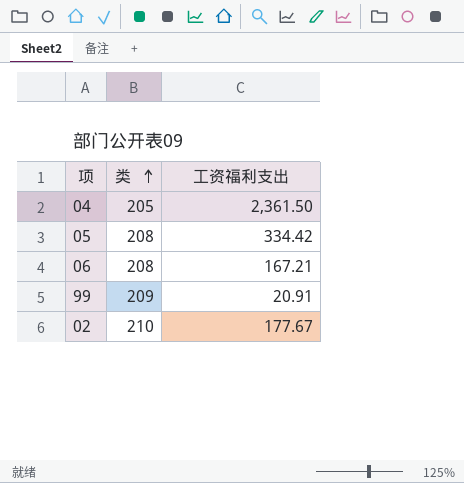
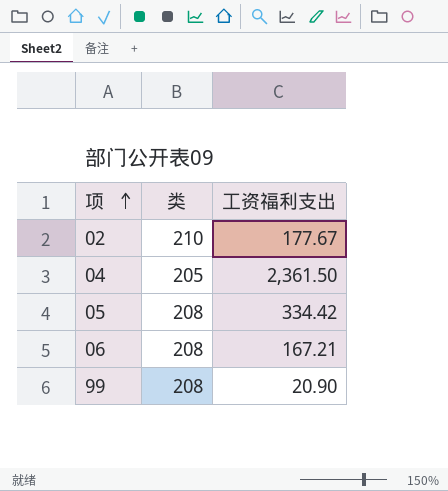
row order: 类 ascending -> 项 ascending
99 | 类: 209 -> 208
99 | 工资福利支出: 20.91 -> 20.90

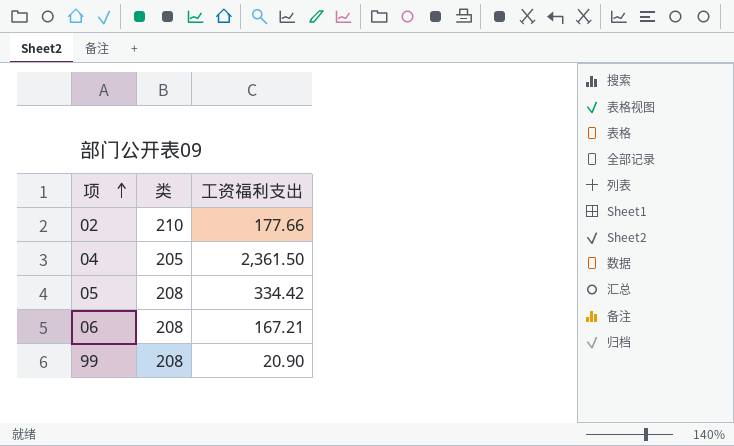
02 | 工资福利支出: 177.67 -> 177.66

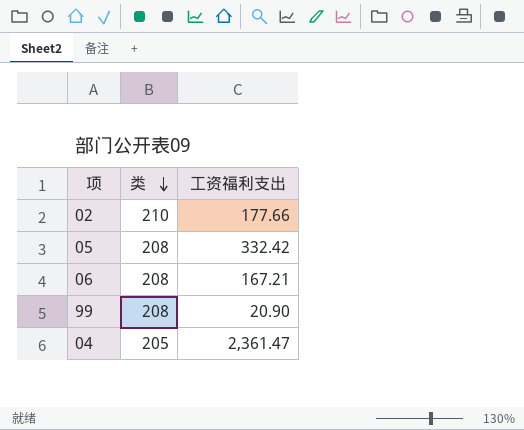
row order: 项 ascending -> 类 descending
05 | 工资福利支出: 334.42 -> 332.42
04 | 工资福利支出: 2,361.50 -> 2,361.47

